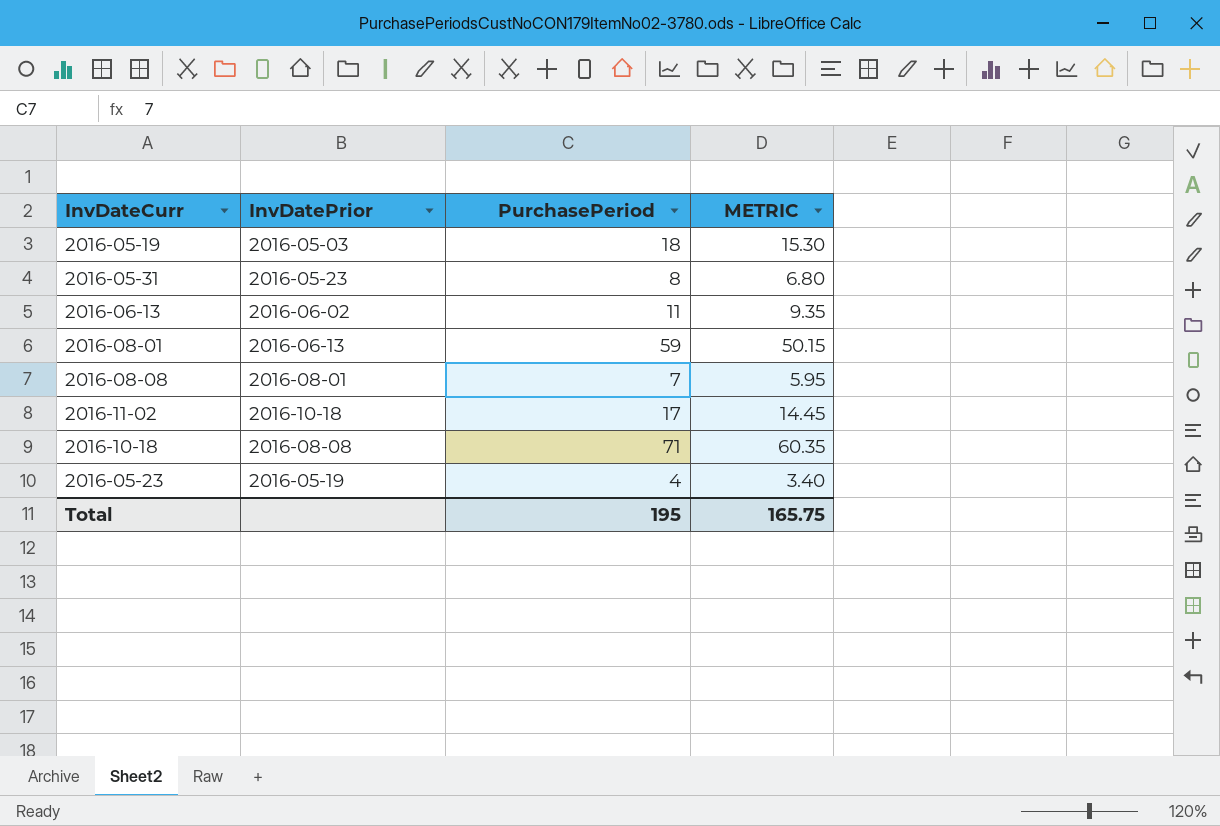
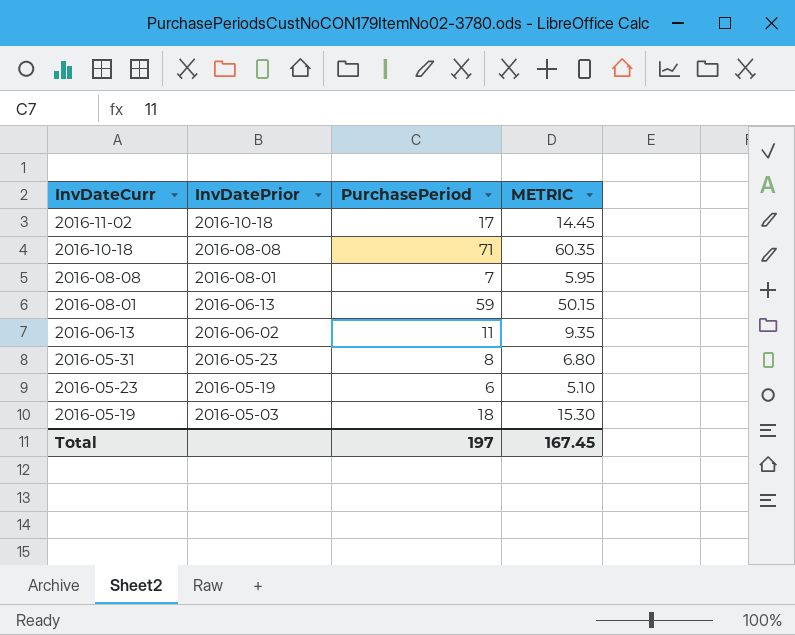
row order: none -> InvDateCurr descending
2016-05-23 | PurchasePeriod: 4 -> 6
2016-05-23 | METRIC: 3.40 -> 5.10
Total | PurchasePeriod: 195 -> 197
Total | METRIC: 165.75 -> 167.45

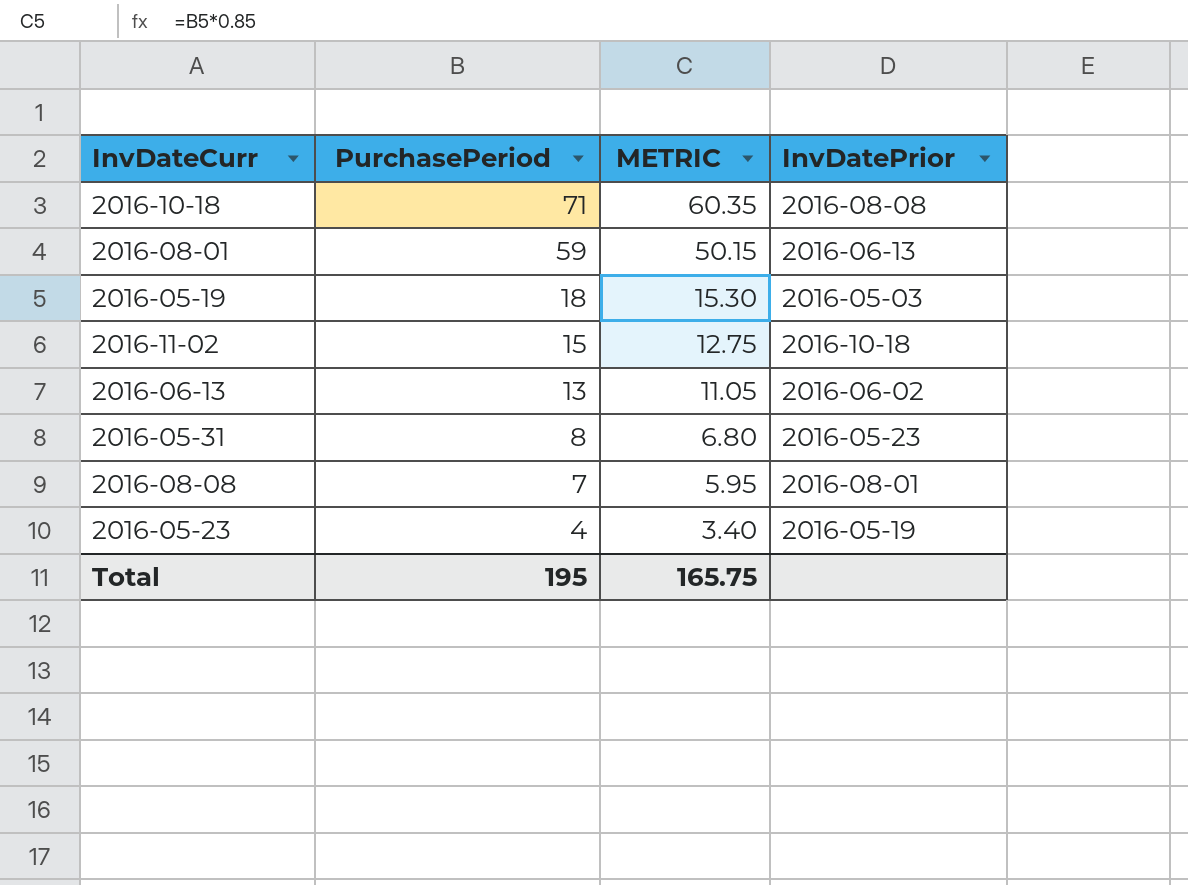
row order: InvDateCurr descending -> PurchasePeriod descending
column InvDatePrior | position: 2 -> 4
2016-11-02 | PurchasePeriod: 17 -> 15
2016-11-02 | METRIC: 14.45 -> 12.75
2016-06-13 | PurchasePeriod: 11 -> 13
2016-06-13 | METRIC: 9.35 -> 11.05
2016-05-23 | PurchasePeriod: 6 -> 4
2016-05-23 | METRIC: 5.10 -> 3.40
Total | PurchasePeriod: 197 -> 195
Total | METRIC: 167.45 -> 165.75

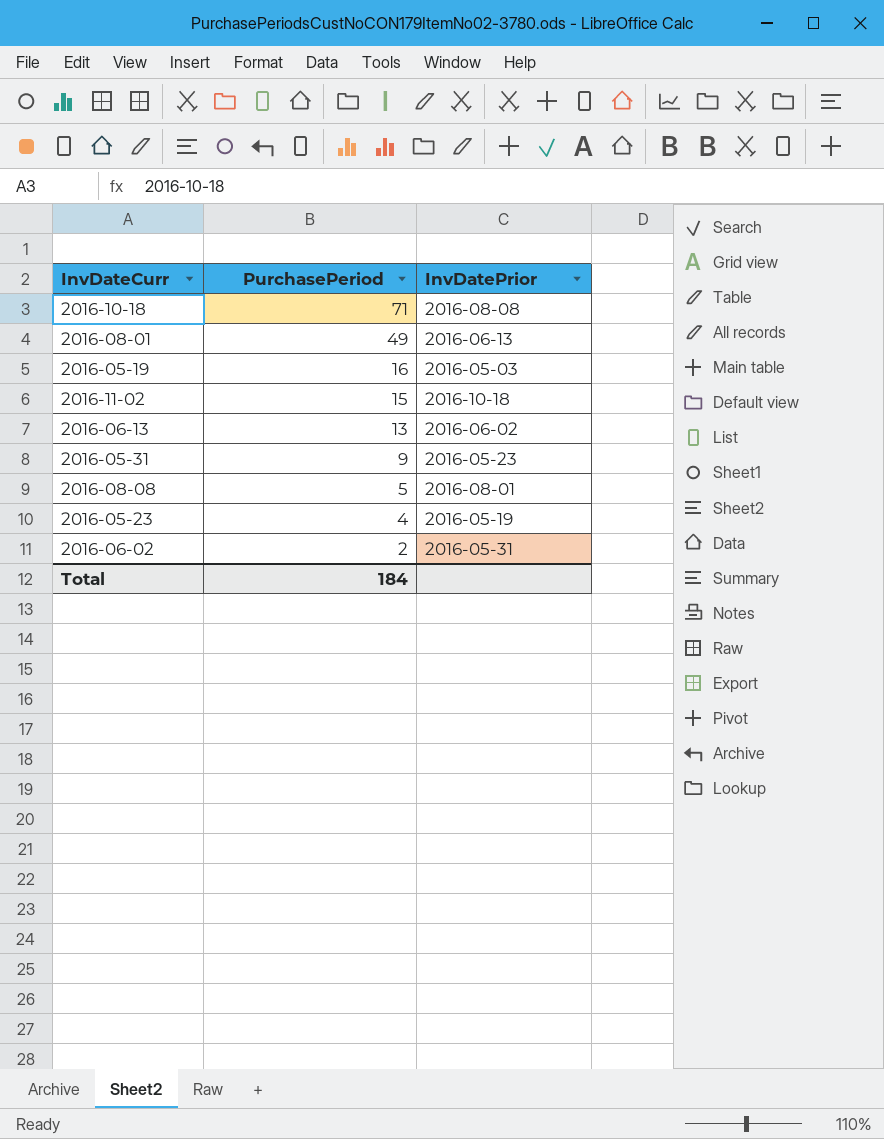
column METRIC | formula: [PurchasePeriod] * 0.85 -> none
2016-08-01 | PurchasePeriod: 59 -> 49
2016-05-19 | PurchasePeriod: 18 -> 16
2016-05-31 | PurchasePeriod: 8 -> 9
2016-08-08 | PurchasePeriod: 7 -> 5
row 2016-06-02: none -> 2 | 2016-05-31
Total | PurchasePeriod: 195 -> 184

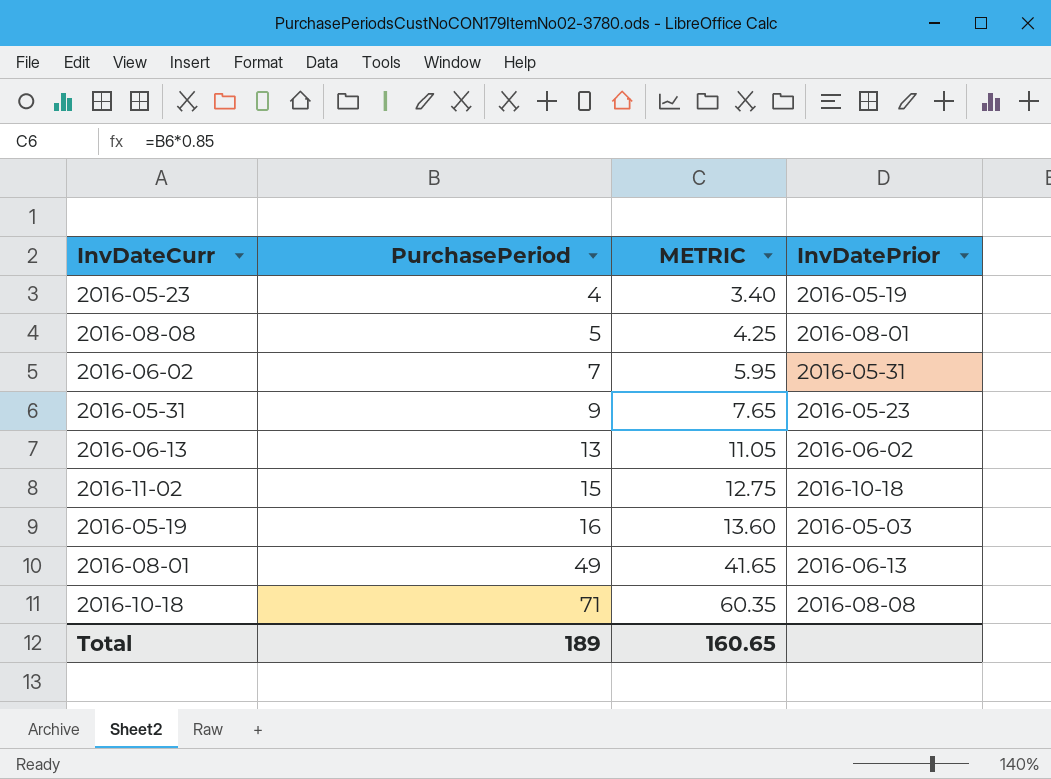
row order: PurchasePeriod descending -> PurchasePeriod ascending
column METRIC | formula: none -> [PurchasePeriod] * 0.85
2016-06-02 | PurchasePeriod: 2 -> 7
Total | PurchasePeriod: 184 -> 189

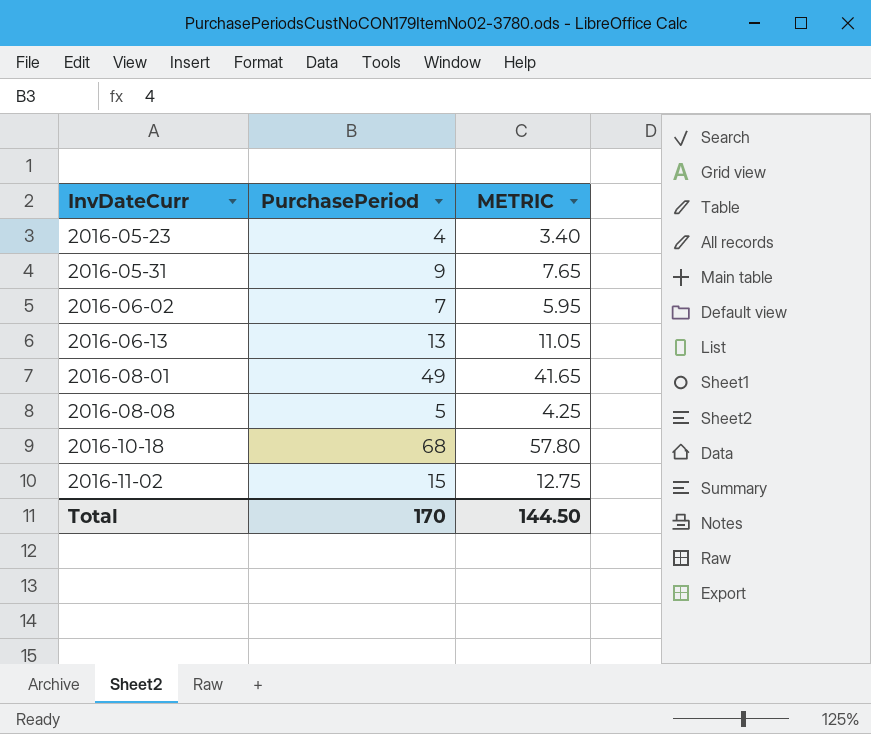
row order: PurchasePeriod ascending -> InvDateCurr ascending
column InvDatePrior | position: 4 -> none
row 2016-05-19: 16 | 13.60 | 2016-05-03 -> none
2016-10-18 | PurchasePeriod: 71 -> 68
2016-10-18 | METRIC: 60.35 -> 57.80
Total | PurchasePeriod: 189 -> 170
Total | METRIC: 160.65 -> 144.50

